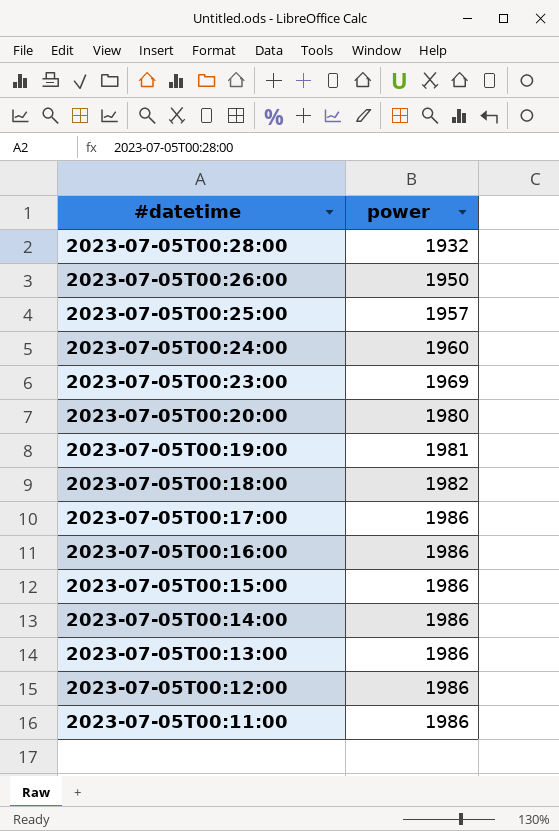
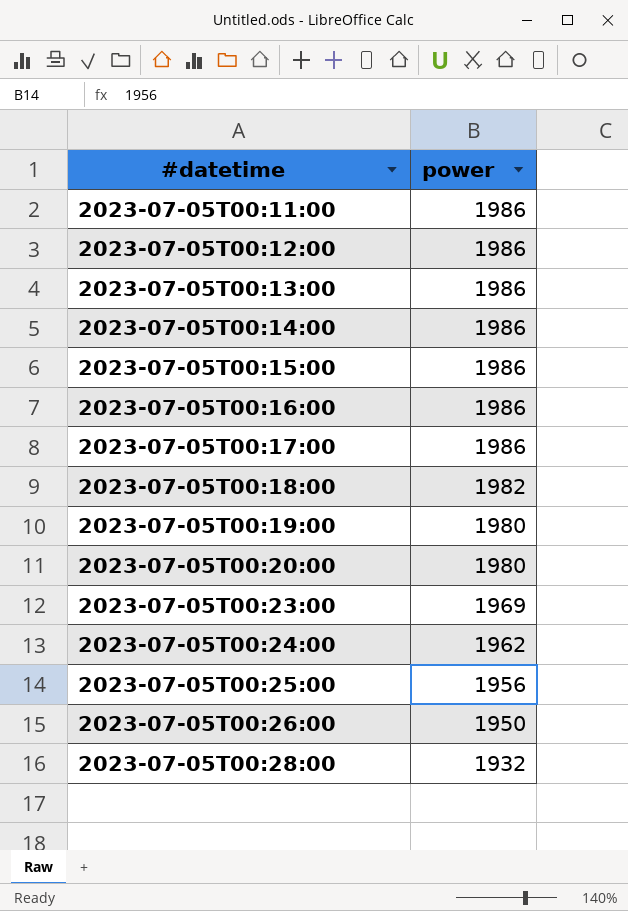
row order: #datetime descending -> #datetime ascending
2023-07-05T00:19:00 | power: 1981 -> 1980
2023-07-05T00:24:00 | power: 1960 -> 1962
2023-07-05T00:25:00 | power: 1957 -> 1956

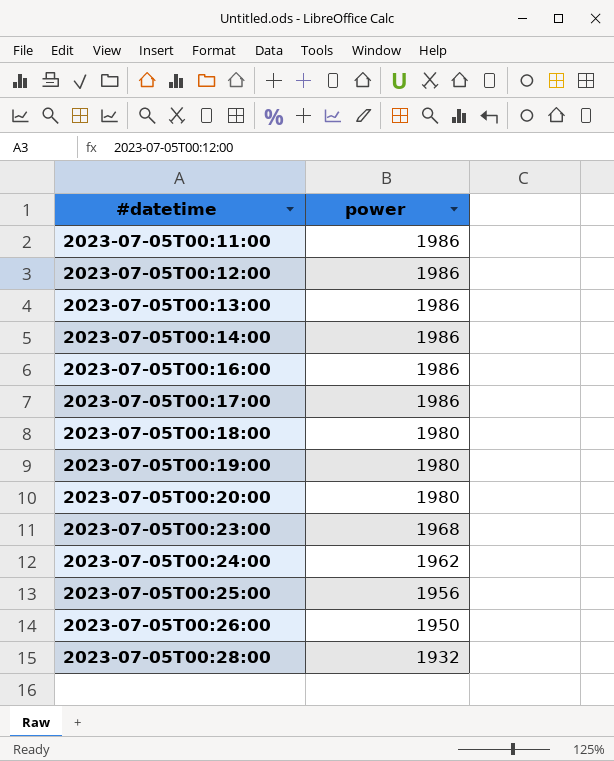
row 2023-07-05T00:15:00: 1986 -> none
2023-07-05T00:18:00 | power: 1982 -> 1980
2023-07-05T00:23:00 | power: 1969 -> 1968

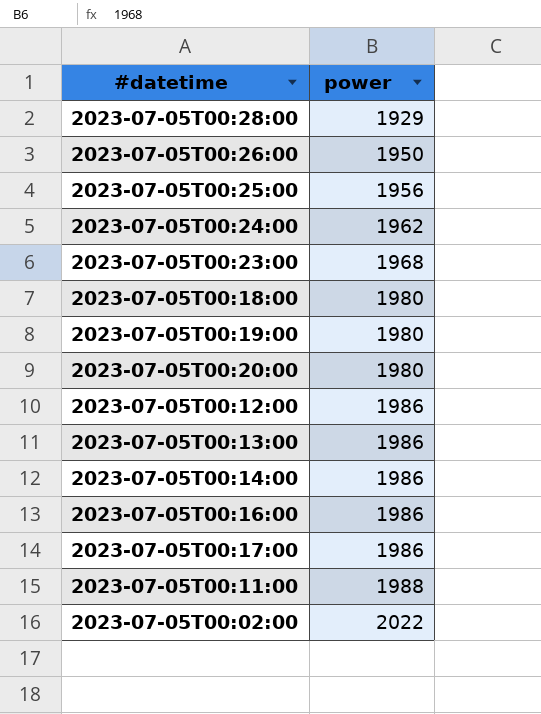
row order: #datetime ascending -> power ascending
2023-07-05T00:28:00 | power: 1932 -> 1929
2023-07-05T00:11:00 | power: 1986 -> 1988
row 2023-07-05T00:02:00: none -> 2022

